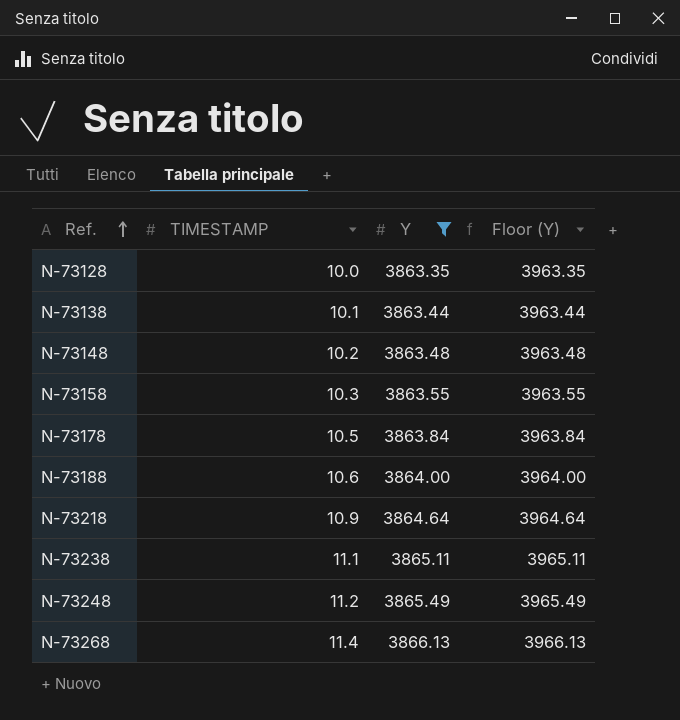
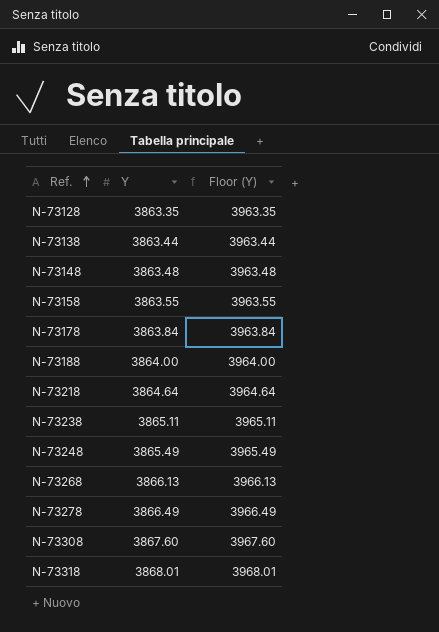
filter: Y <= 3866.13 -> none
column TIMESTAMP | position: 2 -> none

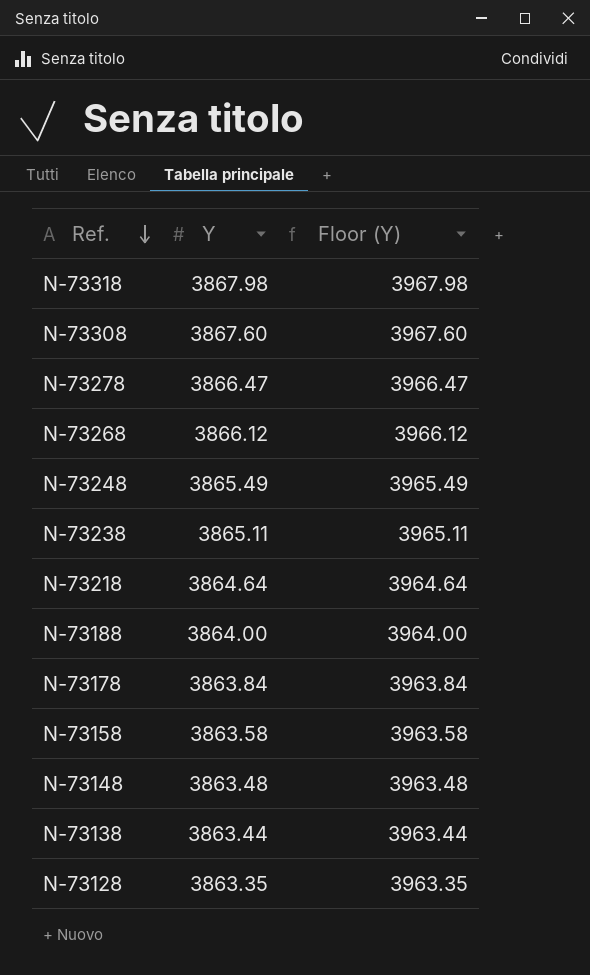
row order: Ref. ascending -> Ref. descending
N-73318 | Y: 3868.01 -> 3867.98
N-73318 | Floor (Y): 3968.01 -> 3967.98
N-73278 | Y: 3866.49 -> 3866.47
N-73278 | Floor (Y): 3966.49 -> 3966.47
N-73268 | Y: 3866.13 -> 3866.12
N-73268 | Floor (Y): 3966.13 -> 3966.12
N-73158 | Y: 3863.55 -> 3863.58
N-73158 | Floor (Y): 3963.55 -> 3963.58

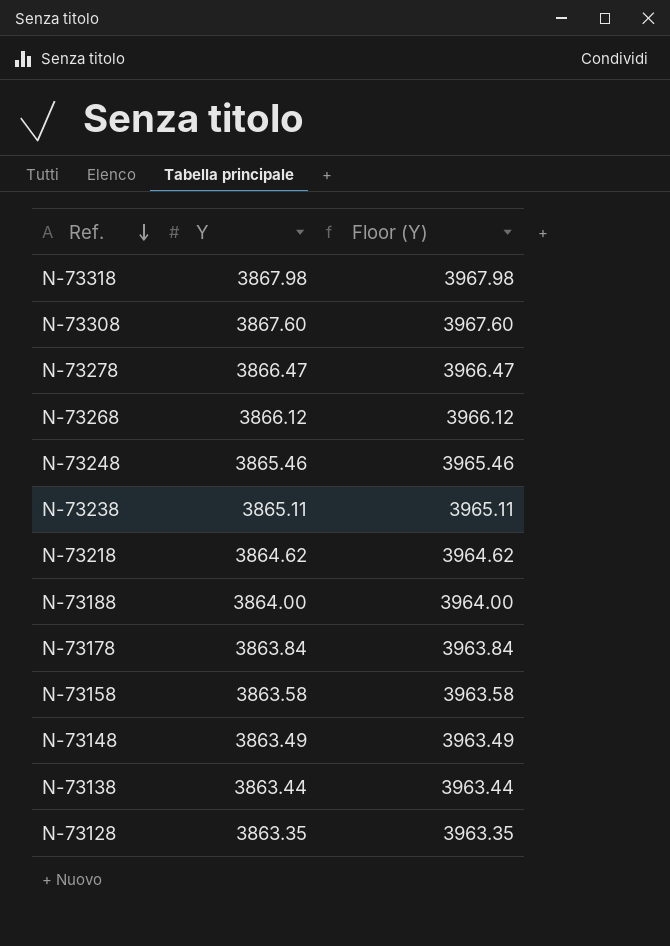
N-73248 | Y: 3865.49 -> 3865.46
N-73248 | Floor (Y): 3965.49 -> 3965.46
N-73218 | Y: 3864.64 -> 3864.62
N-73218 | Floor (Y): 3964.64 -> 3964.62
N-73148 | Y: 3863.48 -> 3863.49
N-73148 | Floor (Y): 3963.48 -> 3963.49

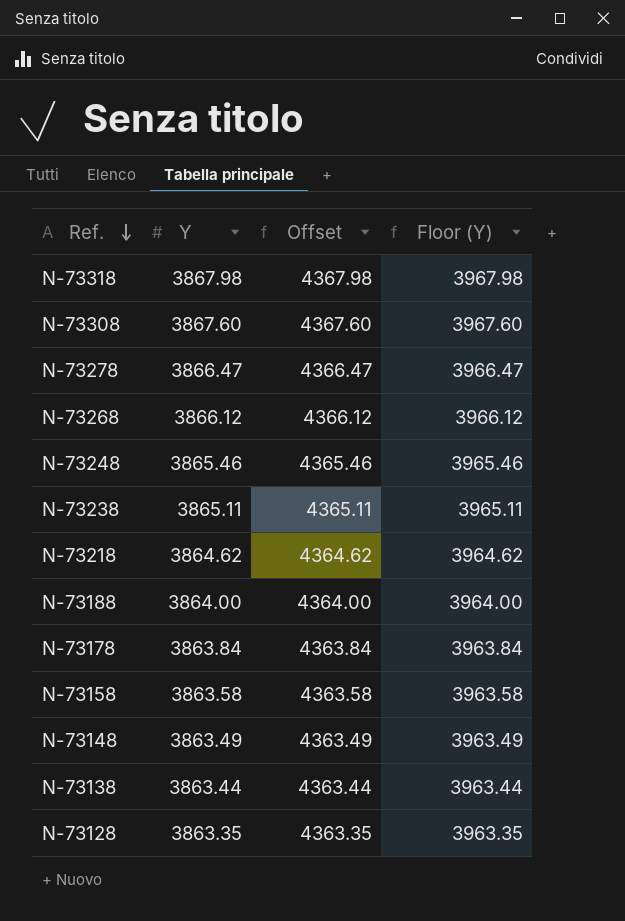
column Offset | formula: none -> [Y] + 500

